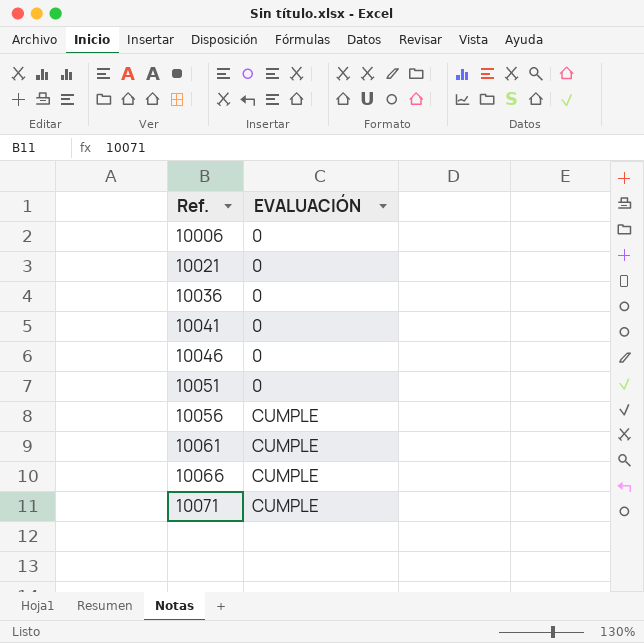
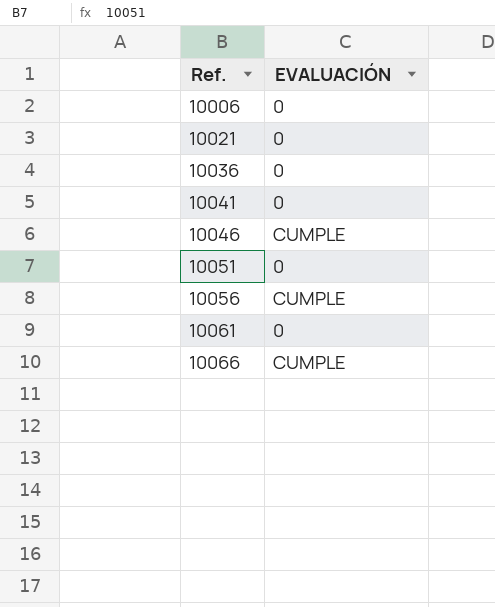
row 10071: CUMPLE -> none
10046 | EVALUACIÓN: 0 -> CUMPLE
10061 | EVALUACIÓN: CUMPLE -> 0

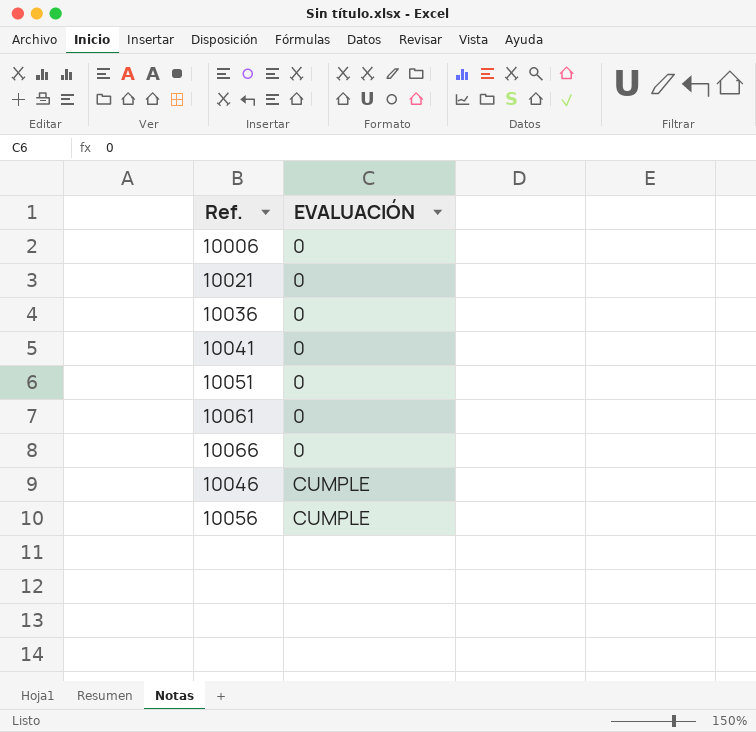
row order: Ref. ascending -> EVALUACIÓN ascending
10066 | EVALUACIÓN: CUMPLE -> 0

